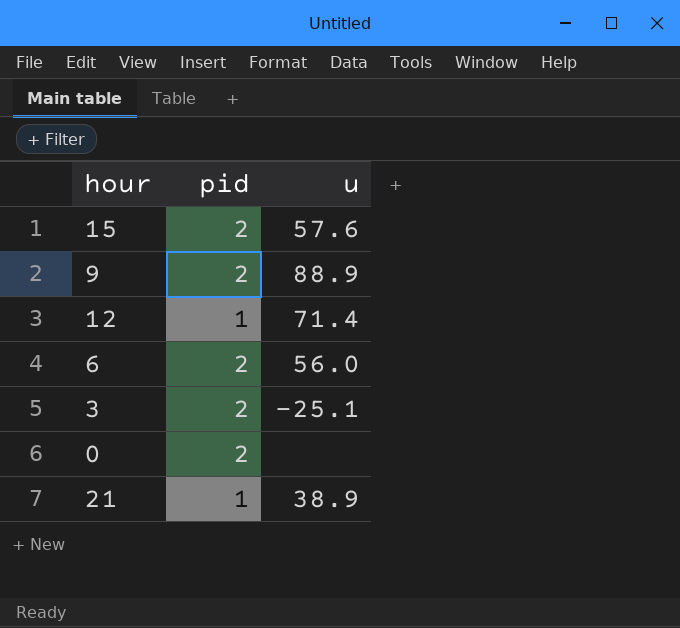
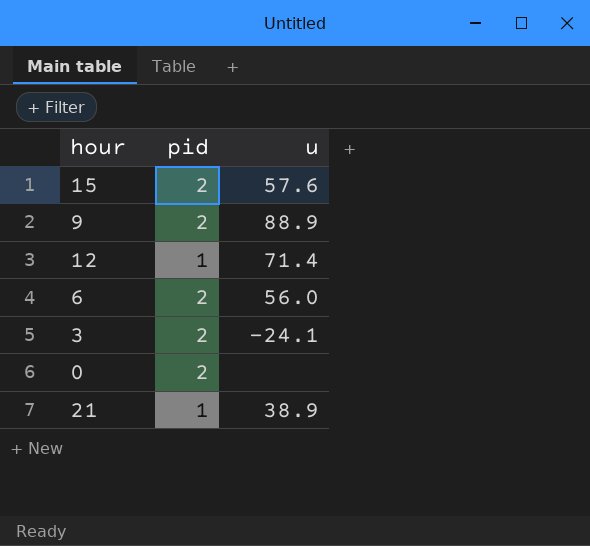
3 | u: -25.1 -> -24.1

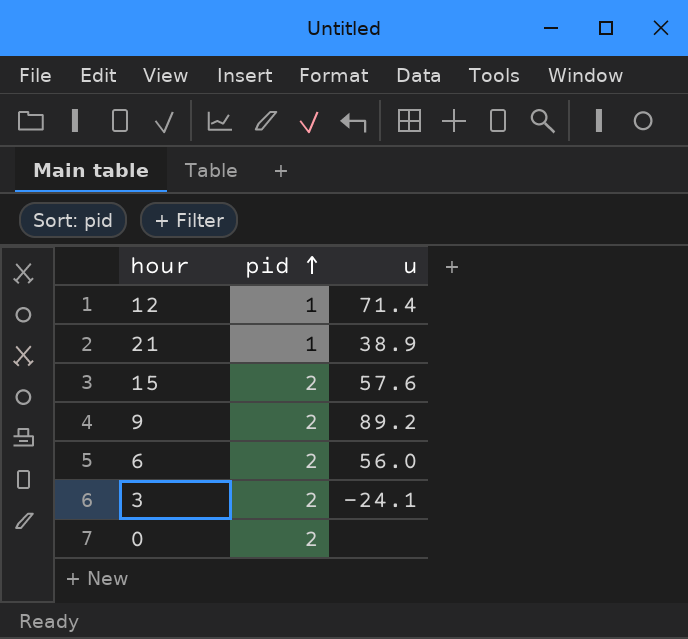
row order: none -> pid ascending
9 | u: 88.9 -> 89.2

